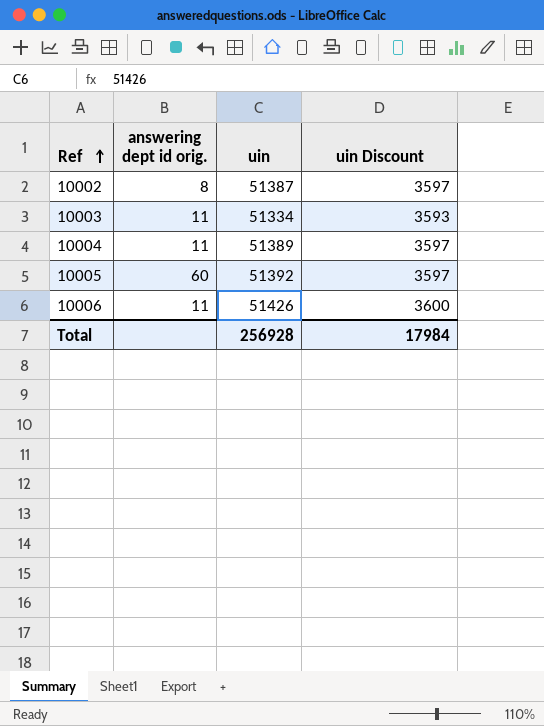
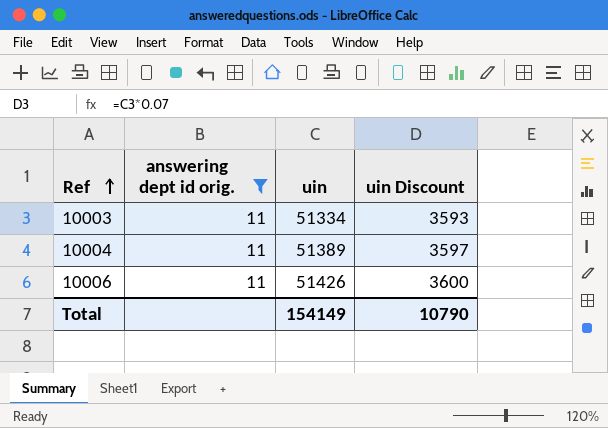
filter: none -> answering dept id orig. = 11
Total | uin: 256928 -> 154149
Total | uin Discount: 17984 -> 10790

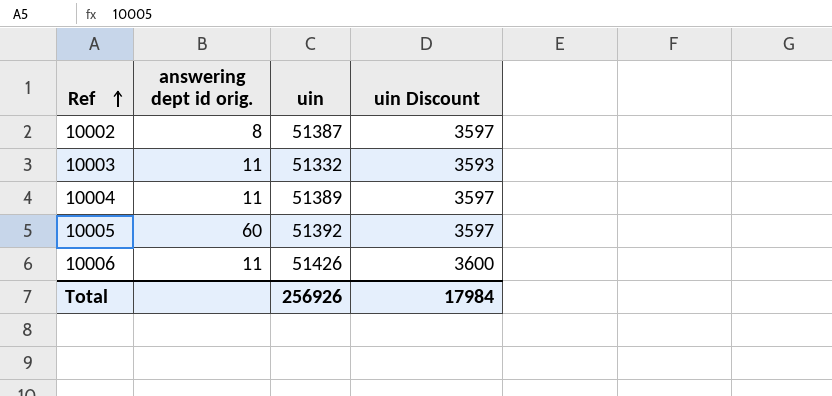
filter: answering dept id orig. = 11 -> none
10003 | uin: 51334 -> 51332
Total | uin: 154149 -> 256926
Total | uin Discount: 10790 -> 17984

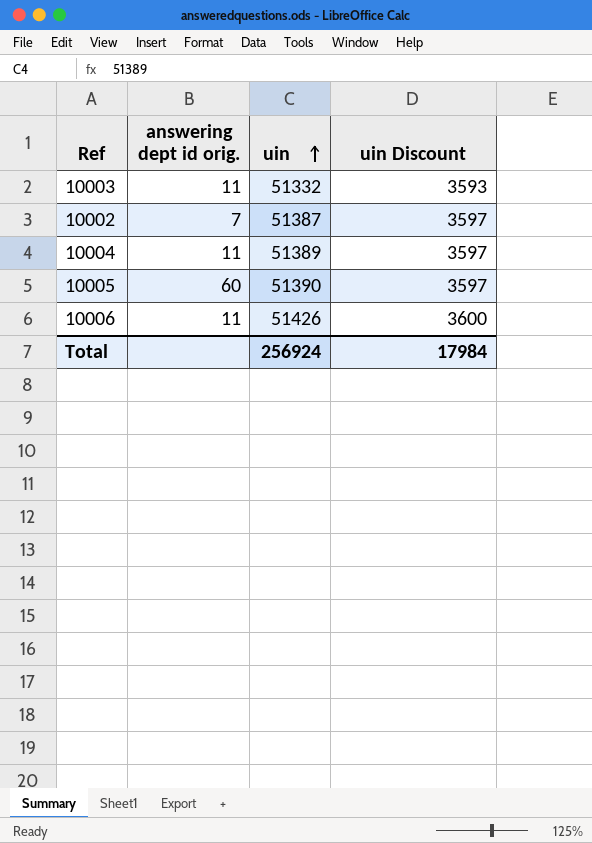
row order: Ref ascending -> uin ascending
10002 | answering dept id orig.: 8 -> 7
10005 | uin: 51392 -> 51390
Total | uin: 256926 -> 256924

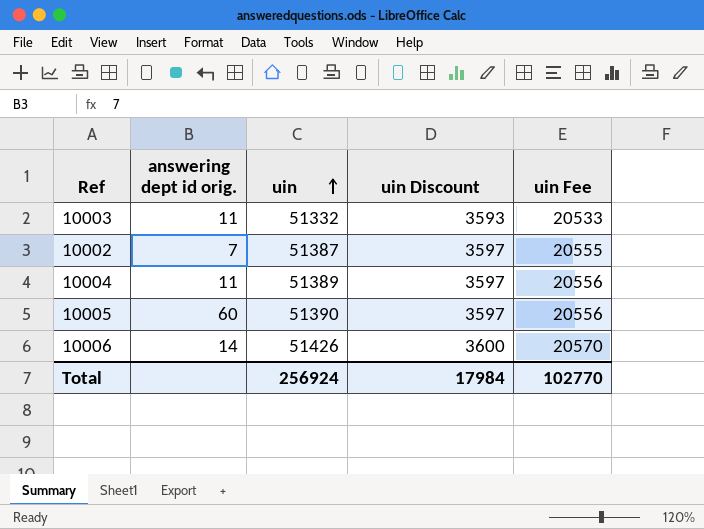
column uin Fee | formula: none -> [uin] * 0.4
10006 | answering dept id orig.: 11 -> 14

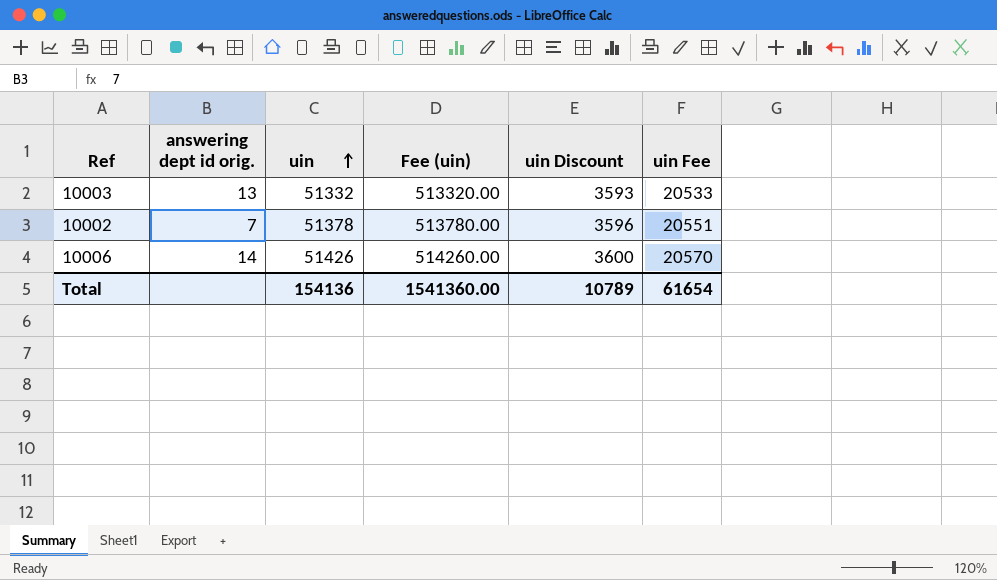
column Fee (uin) | formula: none -> [uin] * 10
row 10004: 11 | 51389 | 3597 | 20556 -> none
row 10005: 60 | 51390 | 3597 | 20556 -> none
10003 | answering dept id orig.: 11 -> 13
10002 | uin: 51387 -> 51378
10002 | uin Discount: 3597 -> 3596
10002 | uin Fee: 20555 -> 20551
Total | uin: 256924 -> 154136
Total | uin Discount: 17984 -> 10789
Total | uin Fee: 102770 -> 61654

